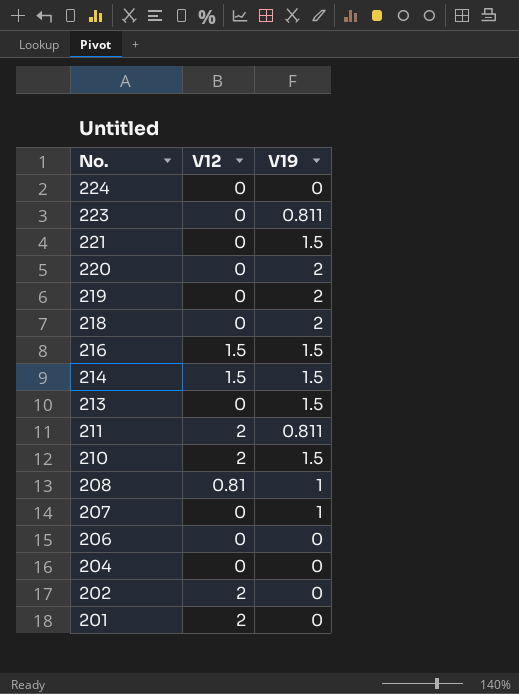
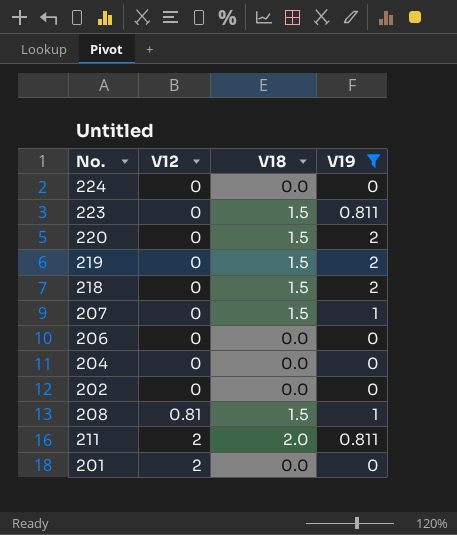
filter: none -> V19 != 1.5
row order: No. descending -> V12 ascending
column V18 | position: none -> 3
202 | V12: 2 -> 0

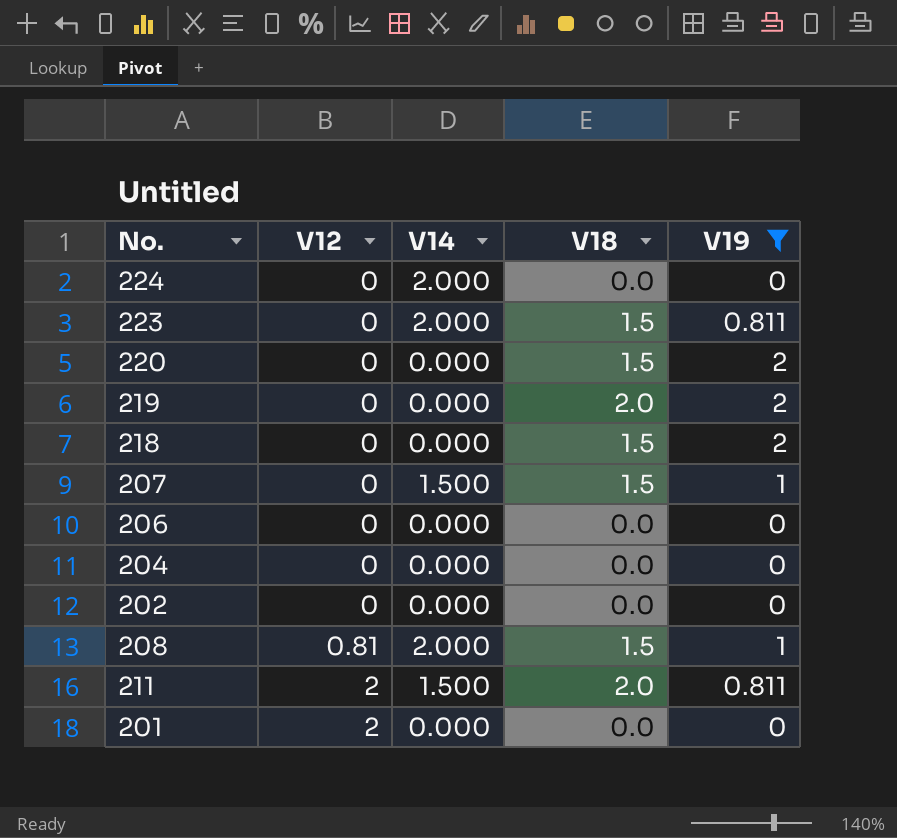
column V14 | position: none -> 3
219 | V18: 1.5 -> 2.0

